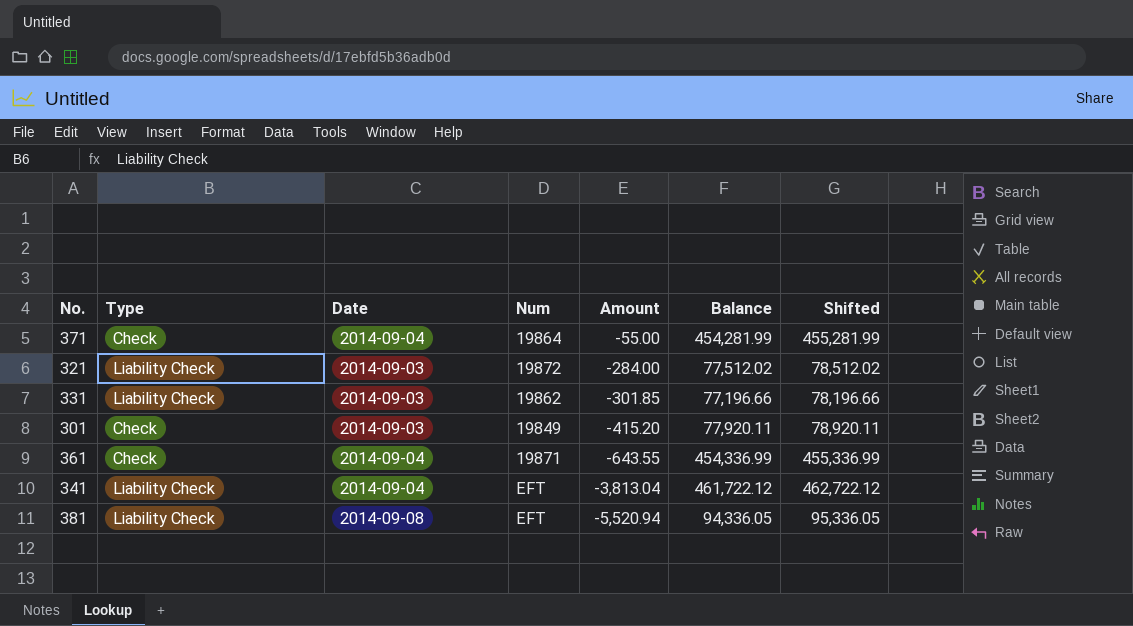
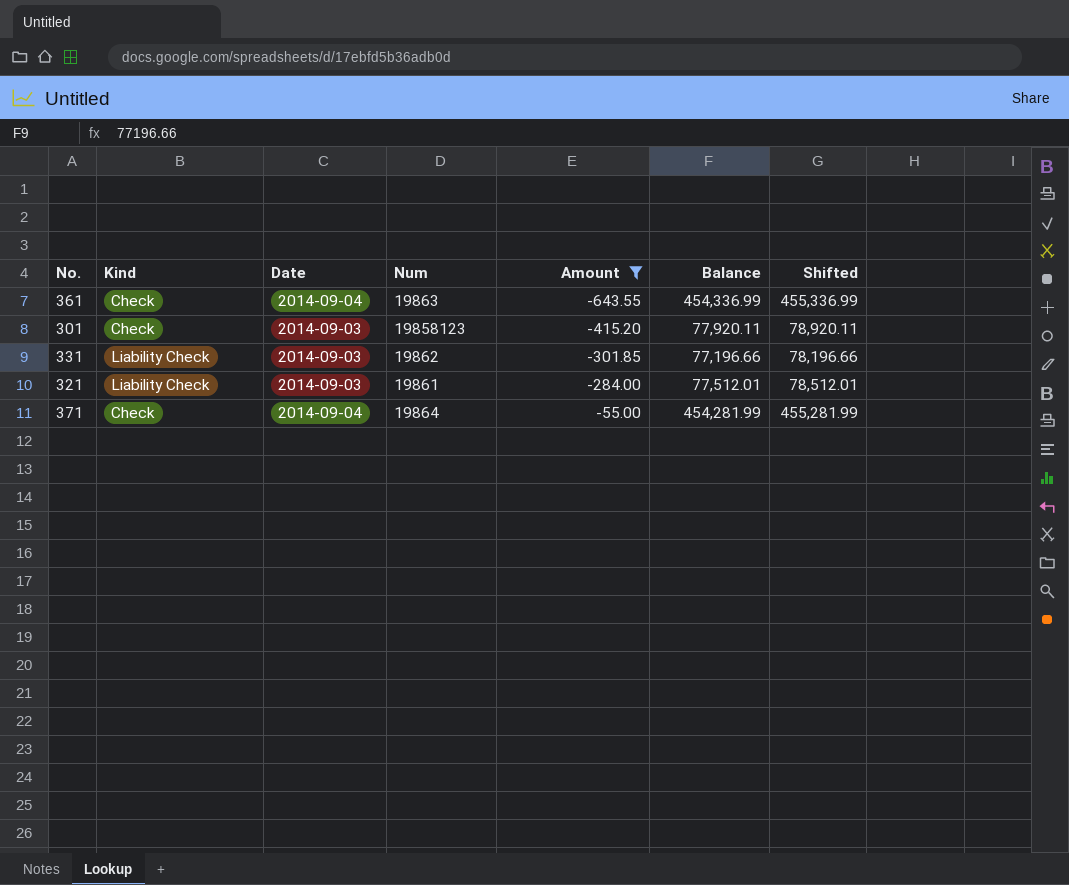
filter: none -> Amount >= -643.55
row order: Amount descending -> Amount ascending
column name: Type -> Kind
361 | Num: 19871 -> 19863
301 | Num: 19849 -> 19858123
321 | Num: 19872 -> 19861
321 | Balance: 77,512.02 -> 77,512.01
321 | Shifted: 78,512.02 -> 78,512.01

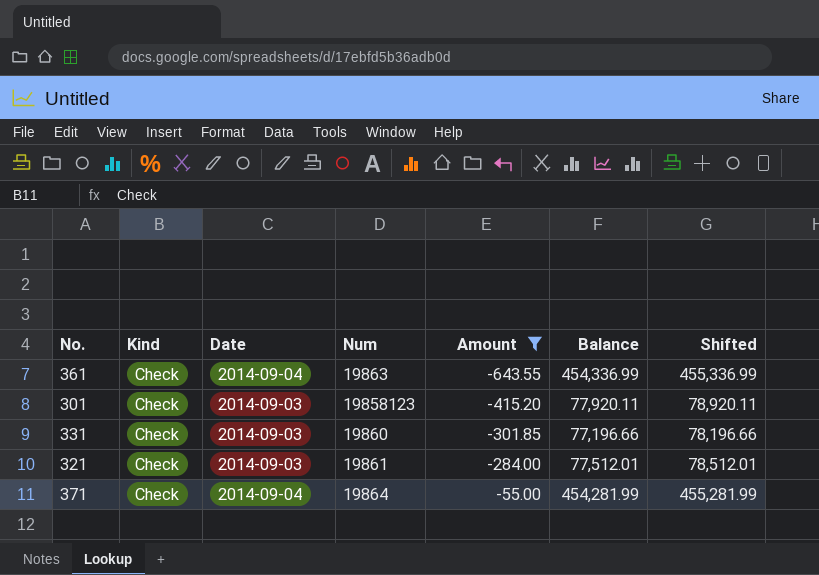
331 | Kind: Liability Check -> Check
331 | Num: 19862 -> 19860
321 | Kind: Liability Check -> Check

